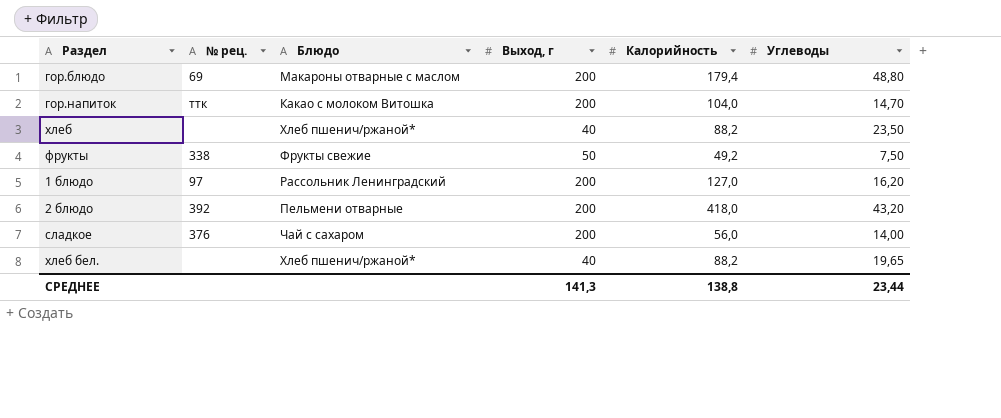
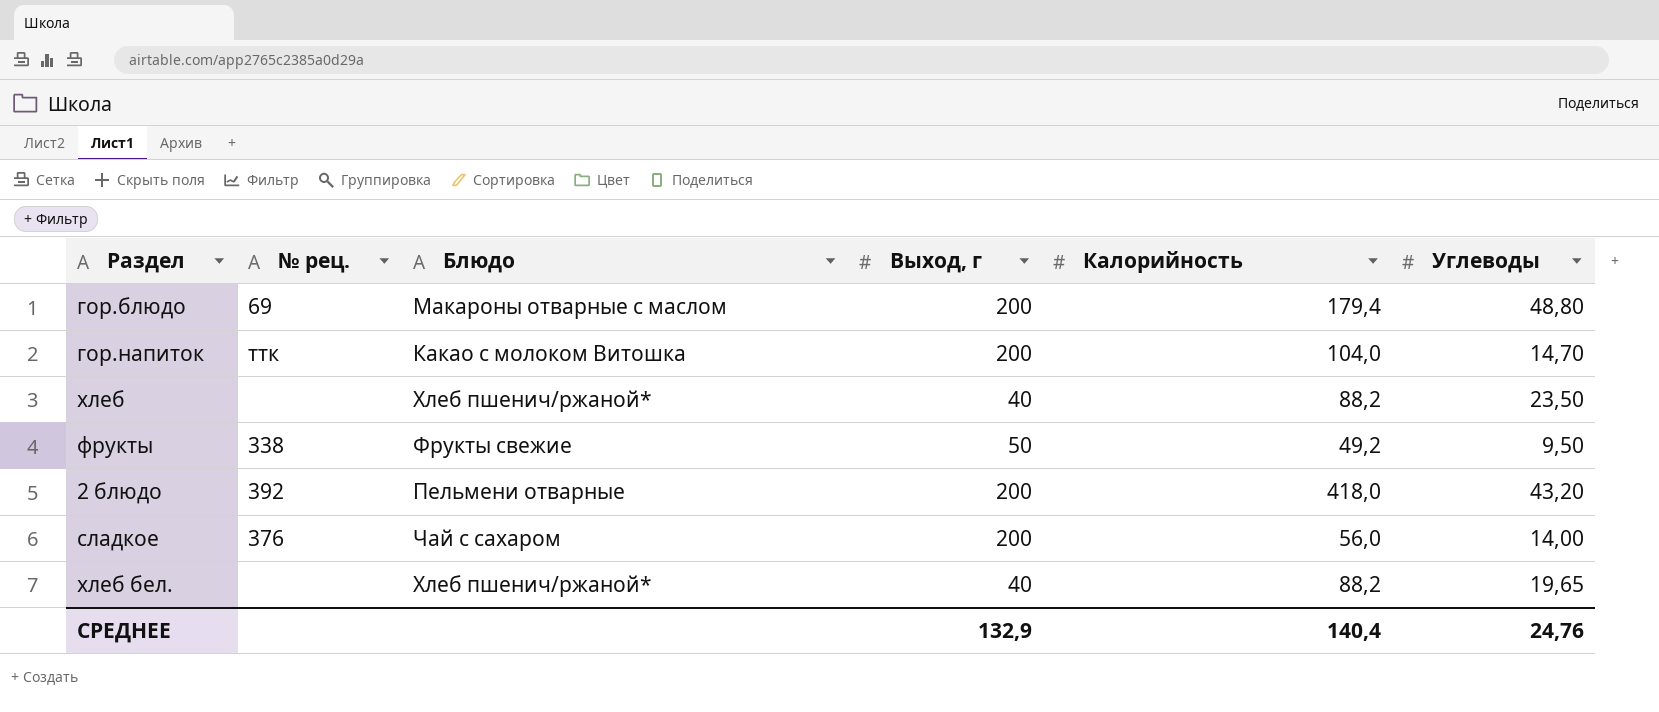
row 1 блюдо: 97 | Рассольник Ленинградский | 200 | 127,0 | 16,20 -> none
фрукты | Углеводы: 7,50 -> 9,50
СРЕДНЕЕ | Выход, г: 141,3 -> 132,9
СРЕДНЕЕ | Калорийность: 138,8 -> 140,4
СРЕДНЕЕ | Углеводы: 23,44 -> 24,76

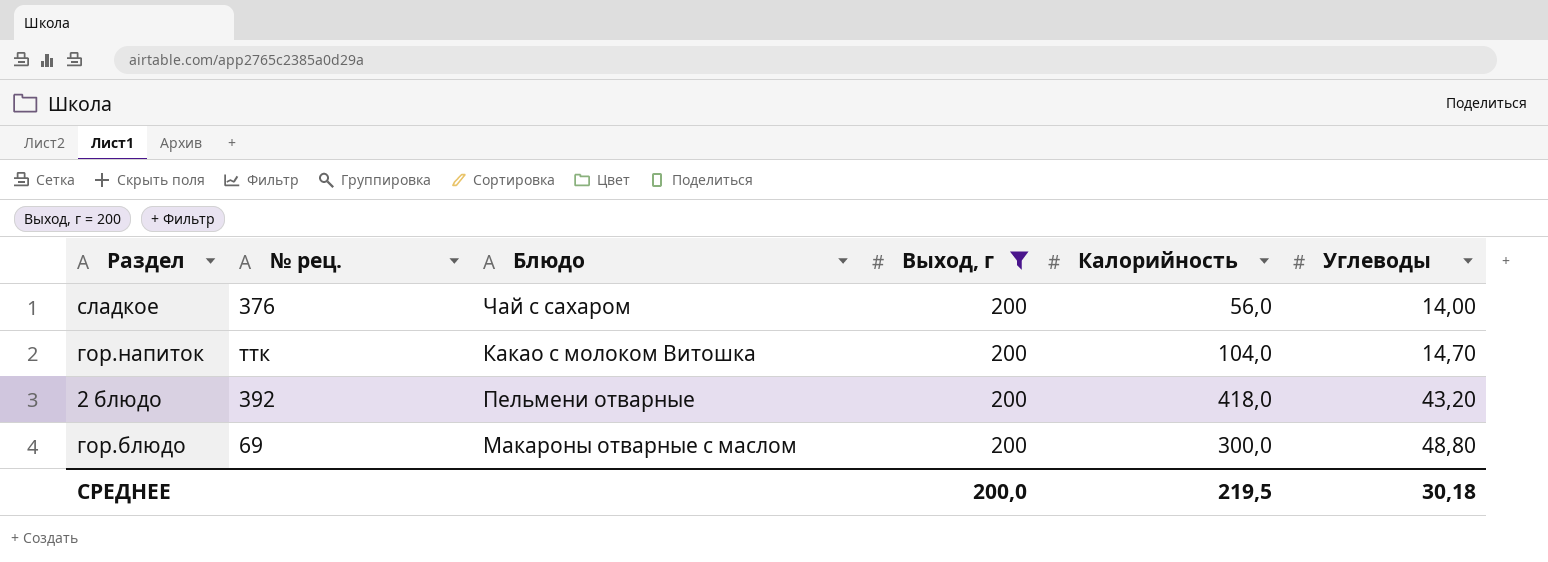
filter: none -> Выход, г = 200
row order: none -> Углеводы ascending
гор.блюдо | Калорийность: 179,4 -> 300,0
СРЕДНЕЕ | Выход, г: 132,9 -> 200,0
СРЕДНЕЕ | Калорийность: 140,4 -> 219,5
СРЕДНЕЕ | Углеводы: 24,76 -> 30,18

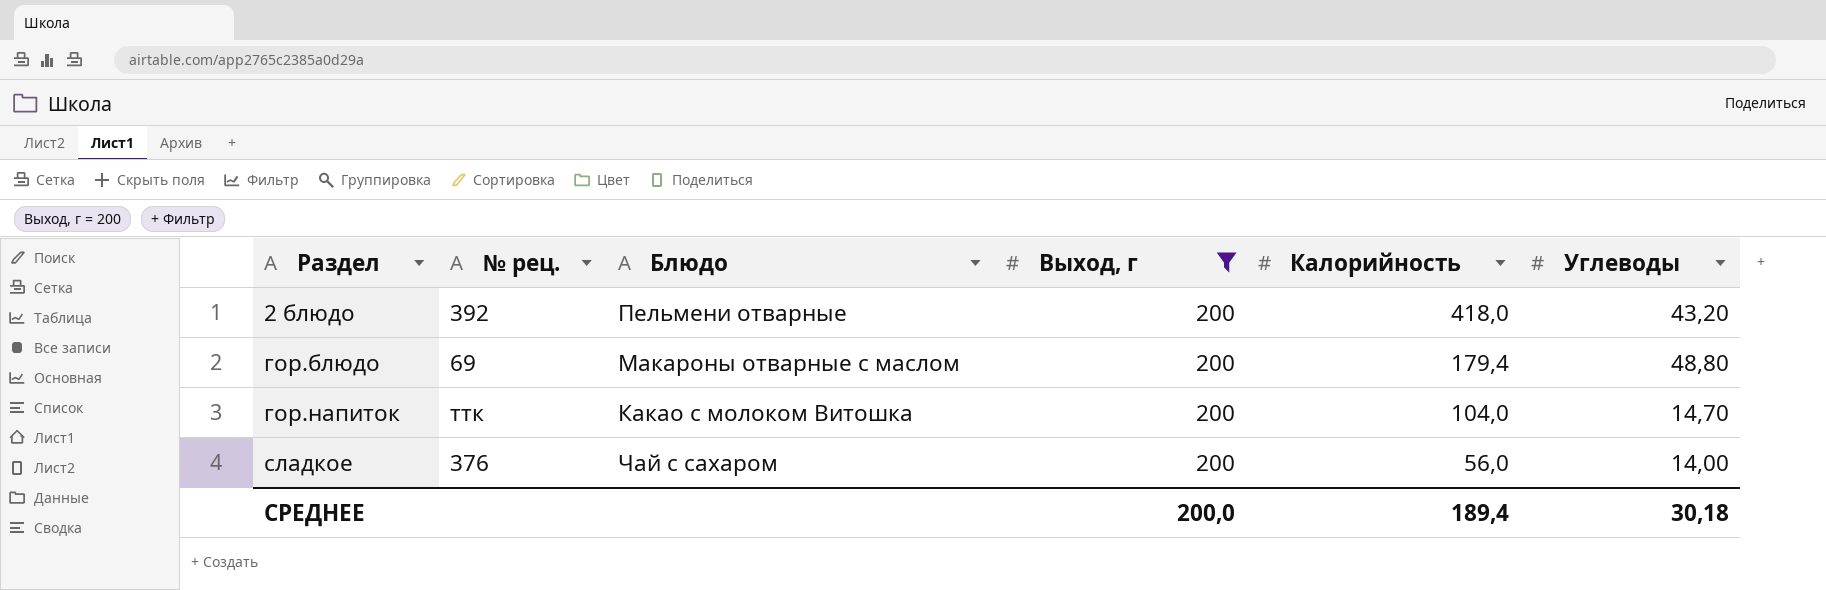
row order: Углеводы ascending -> Раздел ascending
гор.блюдо | Калорийность: 300,0 -> 179,4
СРЕДНЕЕ | Калорийность: 219,5 -> 189,4

